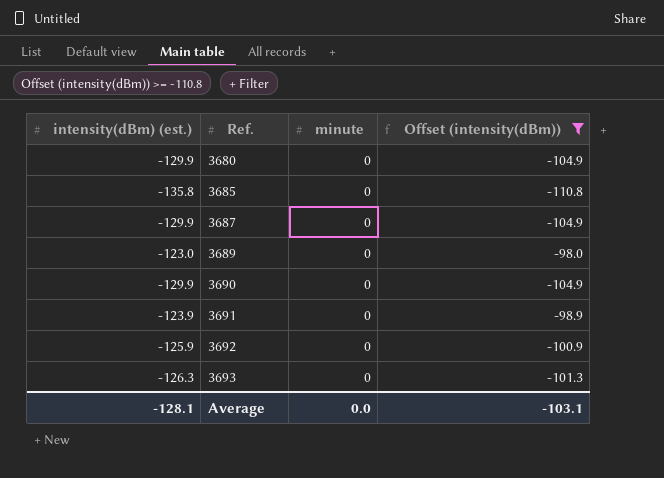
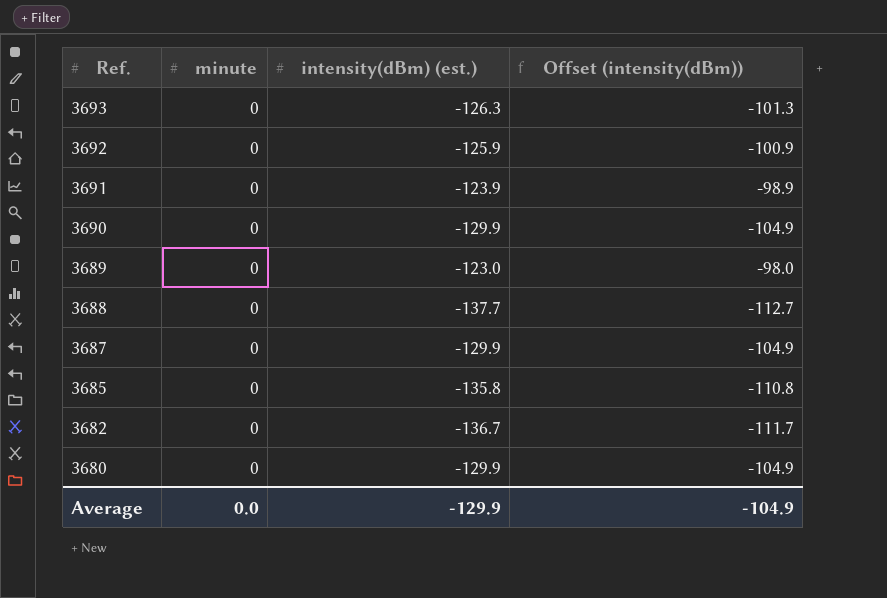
filter: Offset (intensity(dBm)) >= -110.8 -> none
row order: Ref. ascending -> Ref. descending
column intensity(dBm) (est.) | position: 1 -> 3
Average | intensity(dBm) (est.): -128.1 -> -129.9
Average | Offset (intensity(dBm)): -103.1 -> -104.9

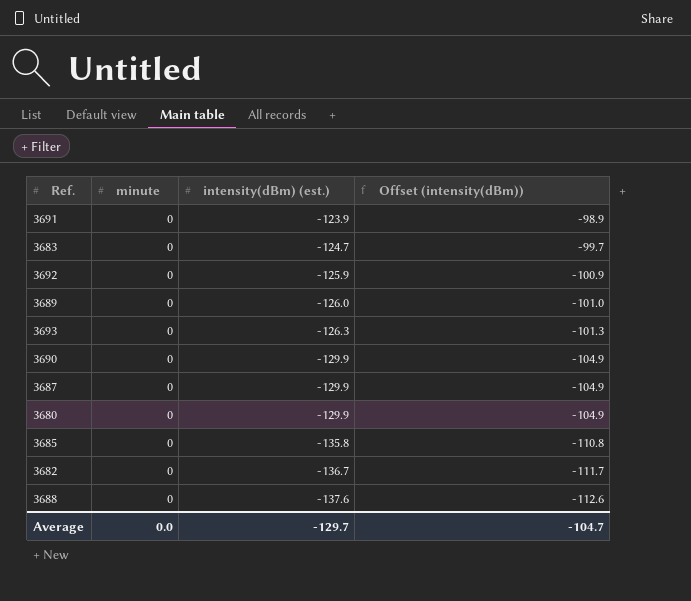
row order: Ref. descending -> intensity(dBm) (est.) descending
row 3683: none -> 0 | -124.7 | -99.7
3689 | intensity(dBm) (est.): -123.0 -> -126.0
3689 | Offset (intensity(dBm)): -98.0 -> -101.0
3688 | intensity(dBm) (est.): -137.7 -> -137.6
3688 | Offset (intensity(dBm)): -112.7 -> -112.6
Average | intensity(dBm) (est.): -129.9 -> -129.7
Average | Offset (intensity(dBm)): -104.9 -> -104.7

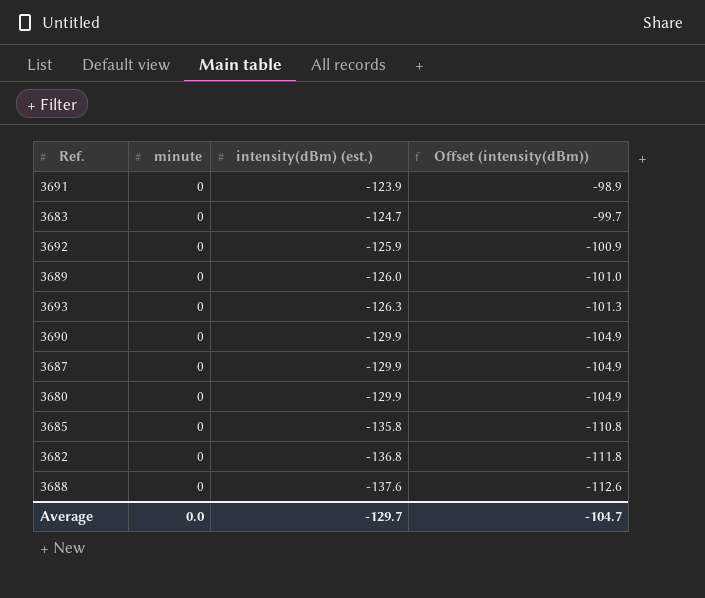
3682 | intensity(dBm) (est.): -136.7 -> -136.8
3682 | Offset (intensity(dBm)): -111.7 -> -111.8

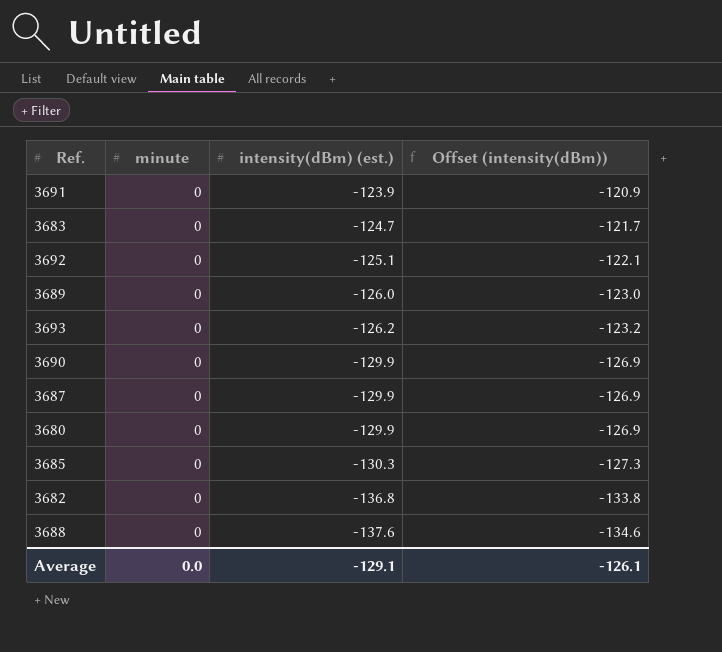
column Offset (intensity(dBm)) | formula: [intensity(dBm) (est.)] + 25 -> [intensity(dBm) (est.)] + 3
3692 | intensity(dBm) (est.): -125.9 -> -125.1
3693 | intensity(dBm) (est.): -126.3 -> -126.2
3685 | intensity(dBm) (est.): -135.8 -> -130.3
Average | intensity(dBm) (est.): -129.7 -> -129.1
Average | Offset (intensity(dBm)): -104.7 -> -126.1

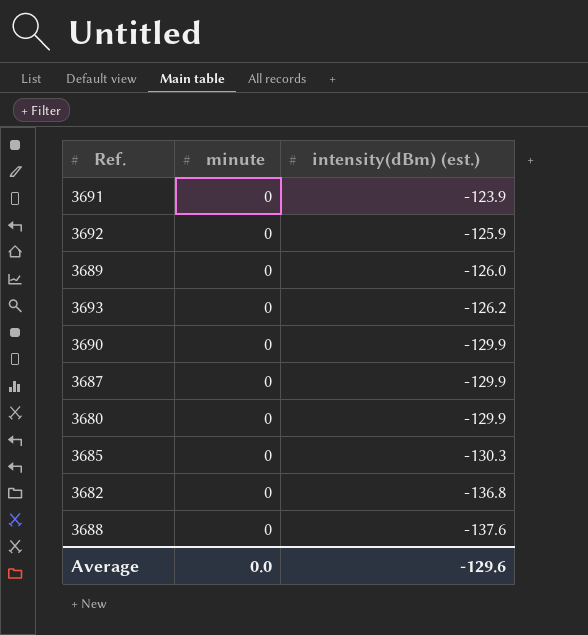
column Offset (intensity(dBm)) | formula: [intensity(dBm) (est.)] + 3 -> none
row 3683: 0 | -124.7 | -121.7 -> none
3692 | intensity(dBm) (est.): -125.1 -> -125.9
Average | intensity(dBm) (est.): -129.1 -> -129.6

